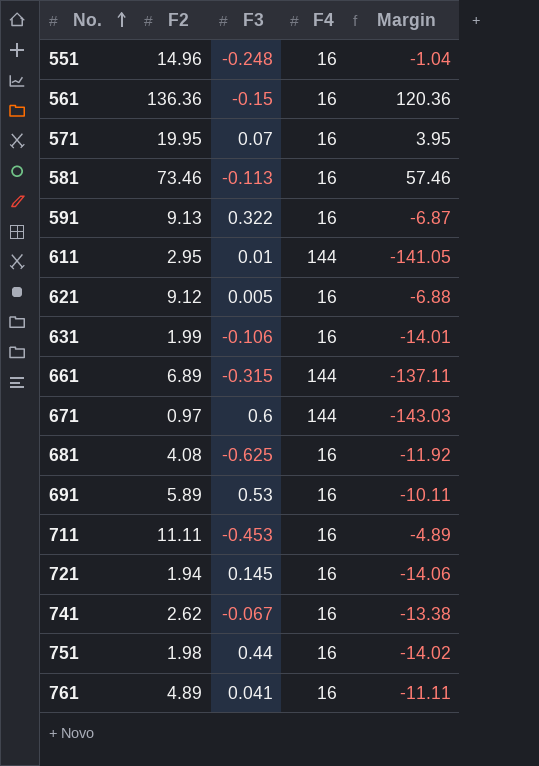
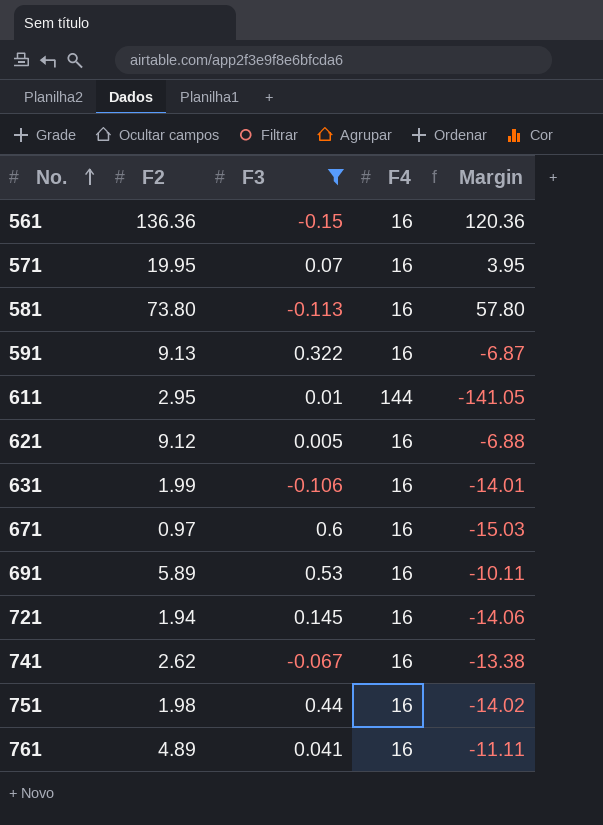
filter: none -> F3 >= -0.15
581 | F2: 73.46 -> 73.80
581 | Margin: 57.46 -> 57.80
671 | F4: 144 -> 16
671 | Margin: -143.03 -> -15.03

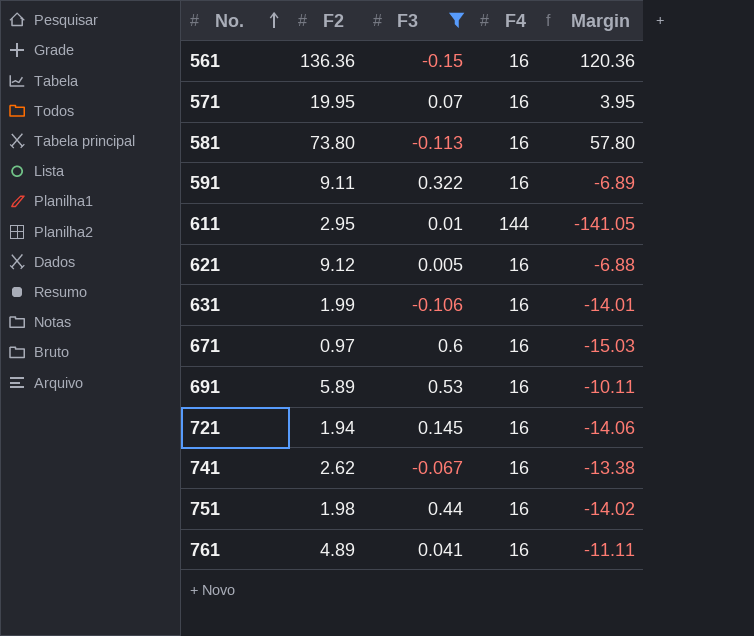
591 | F2: 9.13 -> 9.11
591 | Margin: -6.87 -> -6.89

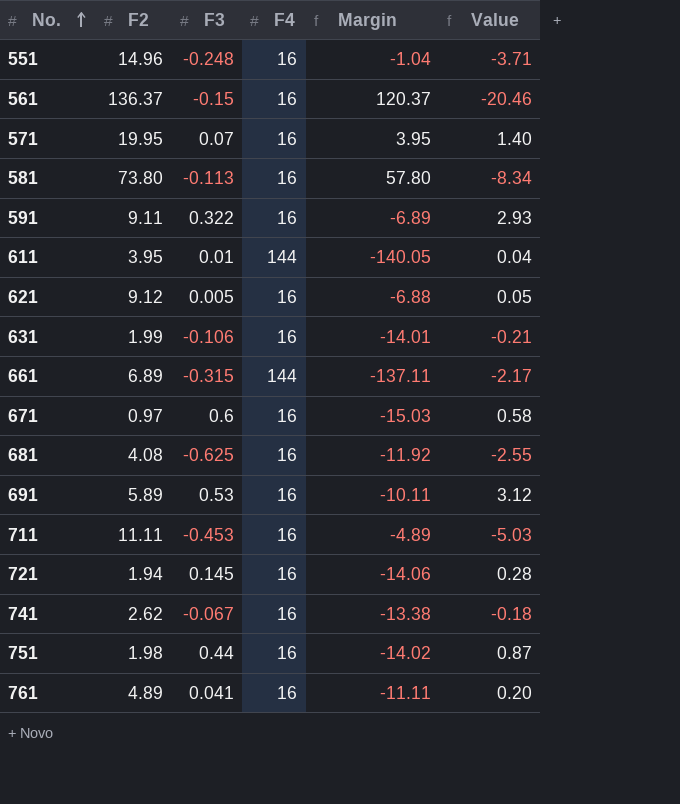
filter: F3 >= -0.15 -> none
column Value | formula: none -> [F2] * [F3]
561 | F2: 136.36 -> 136.37
561 | Margin: 120.36 -> 120.37
611 | F2: 2.95 -> 3.95
611 | Margin: -141.05 -> -140.05

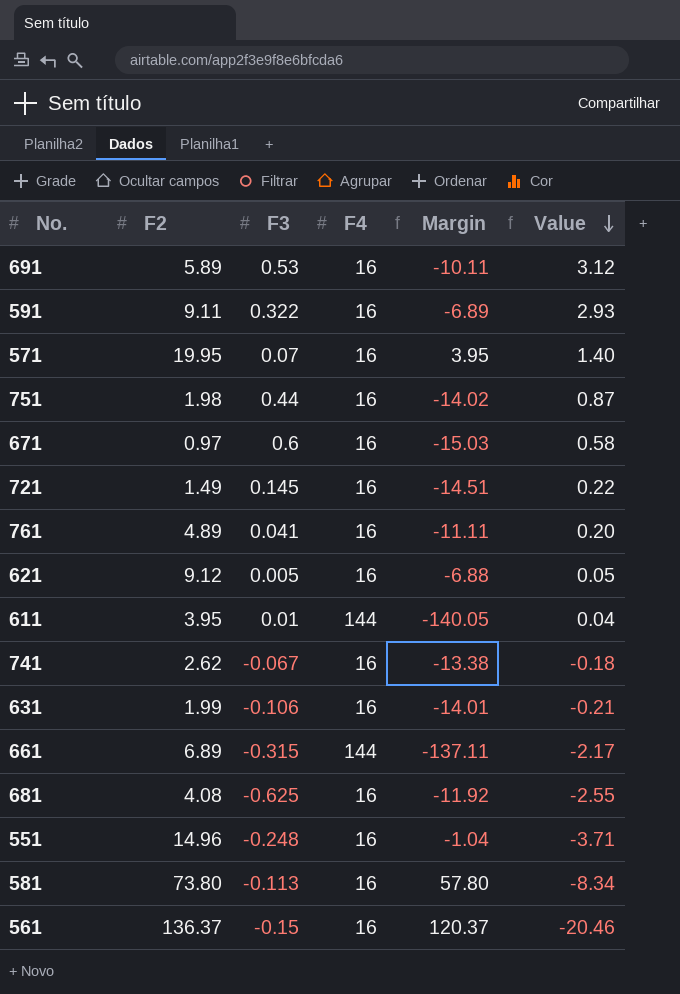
row order: No. ascending -> Value descending
row 711: 11.11 | -0.453 | 16 | -4.89 | -5.03 -> none
721 | F2: 1.94 -> 1.49
721 | Margin: -14.06 -> -14.51
721 | Value: 0.28 -> 0.22

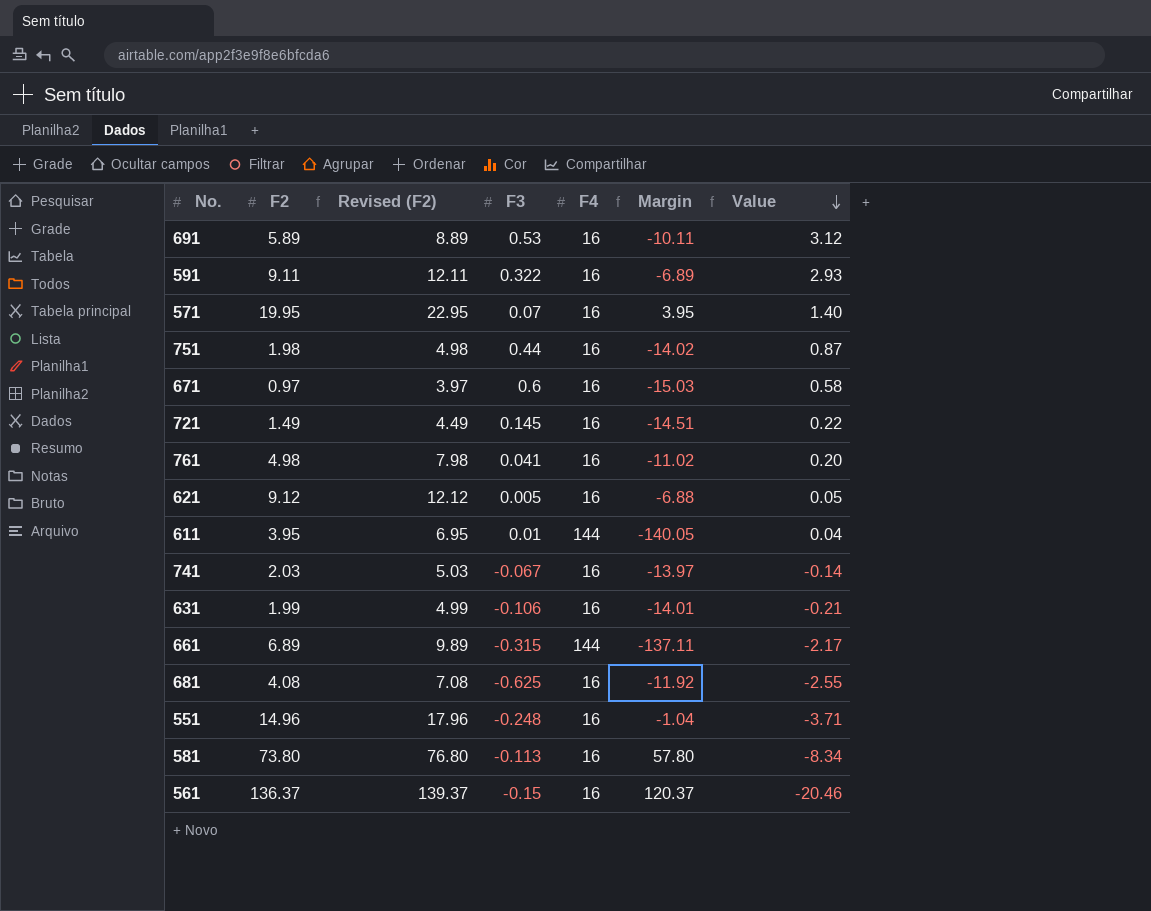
column Revised (F2) | formula: none -> [F2] + 3
761 | F2: 4.89 -> 4.98
761 | Margin: -11.11 -> -11.02
741 | F2: 2.62 -> 2.03
741 | Margin: -13.38 -> -13.97
741 | Value: -0.18 -> -0.14

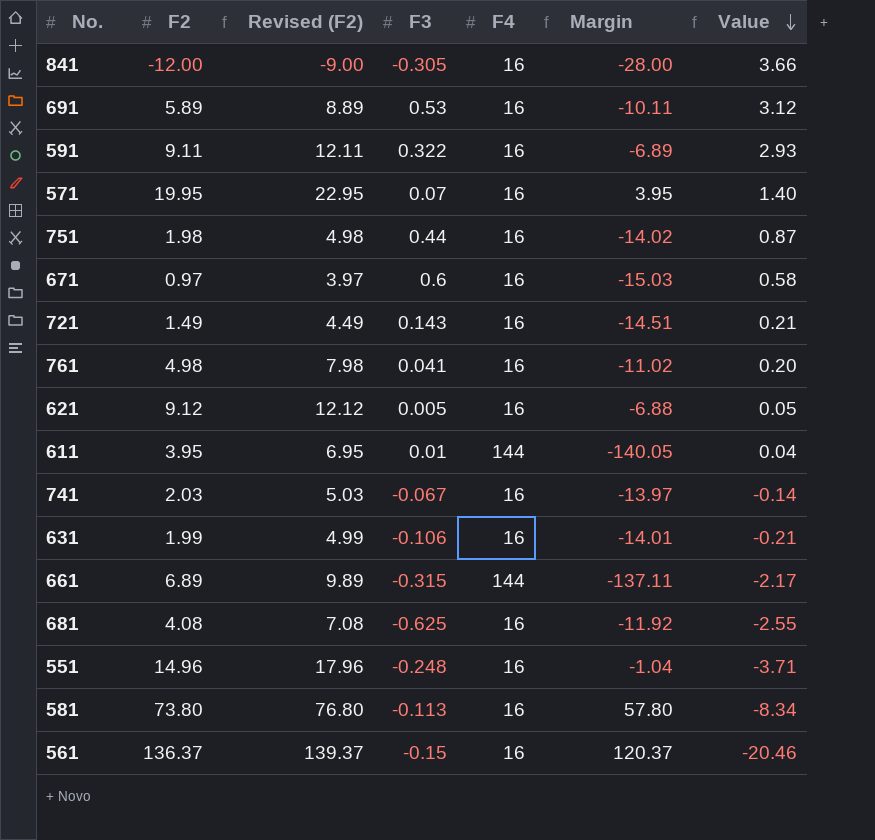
row 841: none -> -12.00 | -9.00 | -0.305 | 16 | -28.00 | 3.66
721 | F3: 0.145 -> 0.143
721 | Value: 0.22 -> 0.21

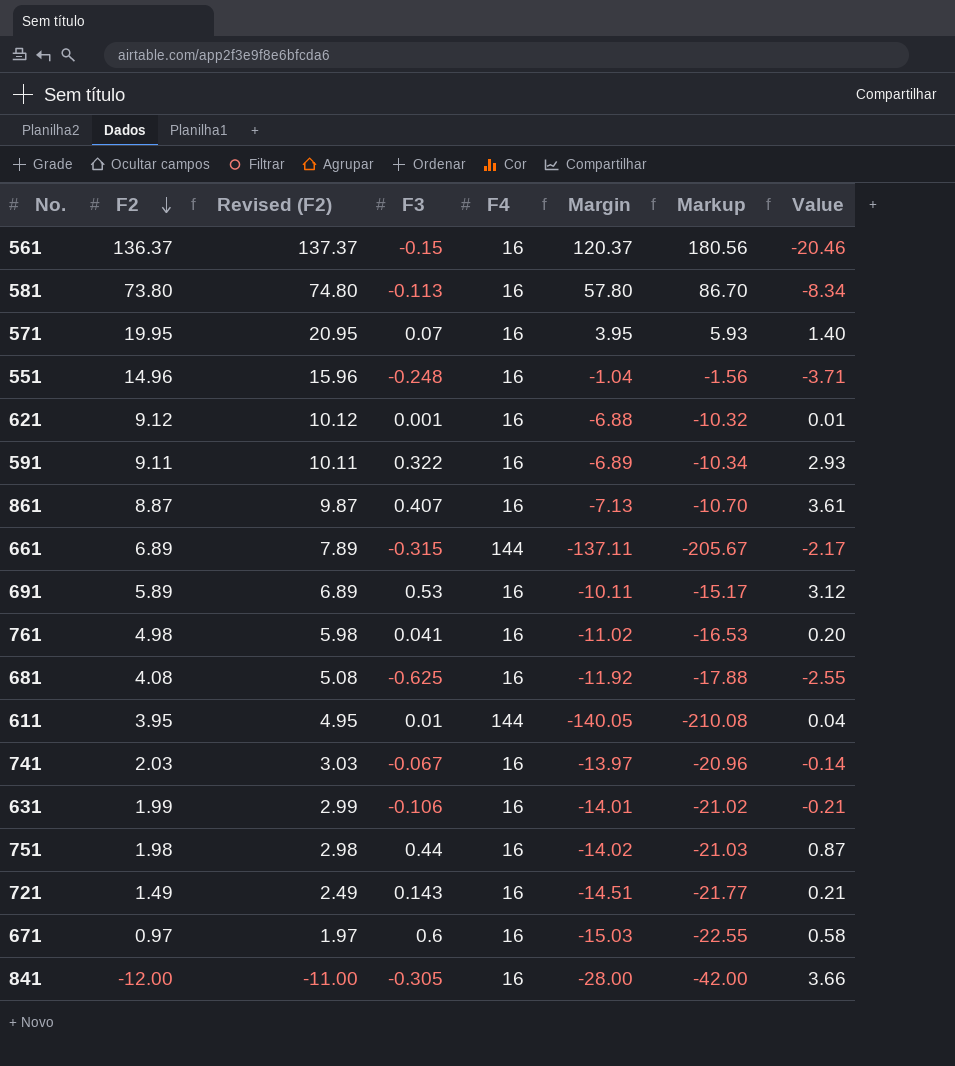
row order: Value descending -> F2 descending
column Revised (F2) | formula: [F2] + 3 -> [F2] + 1
column Markup | formula: none -> [Margin] * 1.5
621 | F3: 0.005 -> 0.001
621 | Value: 0.05 -> 0.01
row 861: none -> 8.87 | 9.87 | 0.407 | 16 | -7.13 | -10.70 | 3.61

